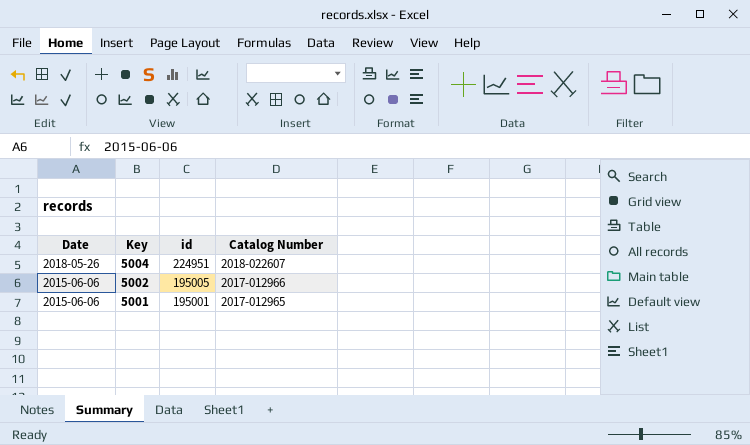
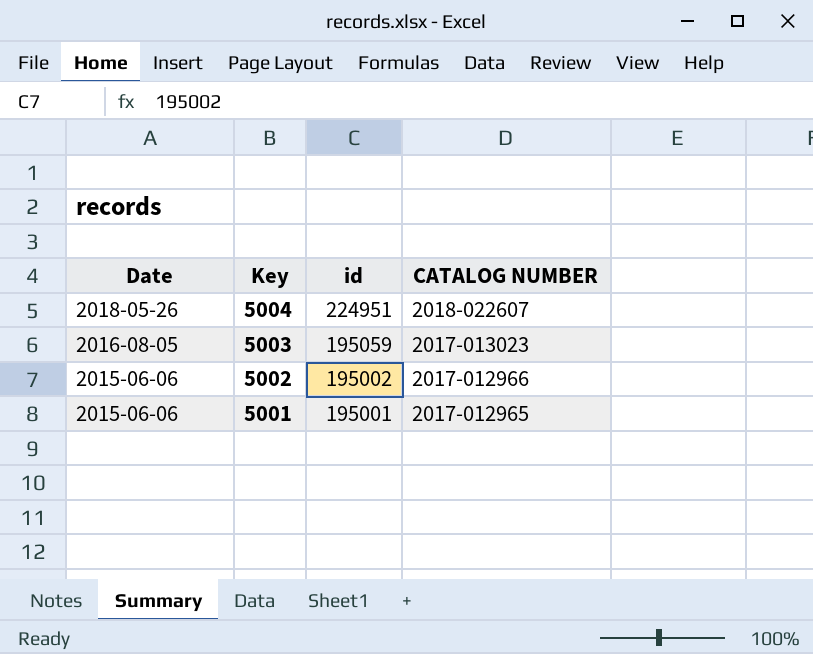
column name: Catalog Number -> CATALOG NUMBER
row 5003: none -> 2016-08-05 | 195059 | 2017-013023
5002 | id: 195005 -> 195002

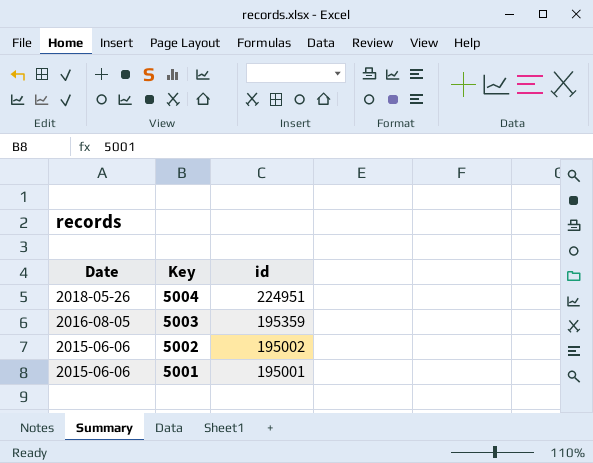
column CATALOG NUMBER | position: 4 -> none
5003 | id: 195059 -> 195359

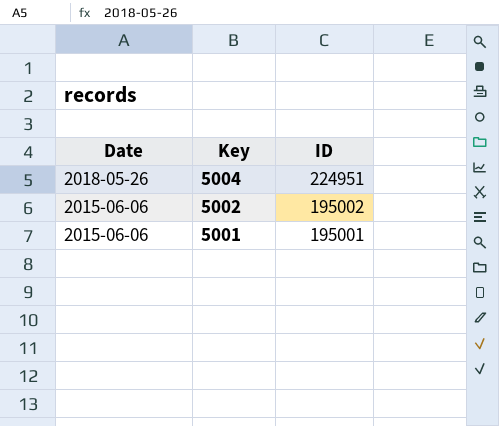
column name: id -> ID
row 5003: 2016-08-05 | 195359 -> none

